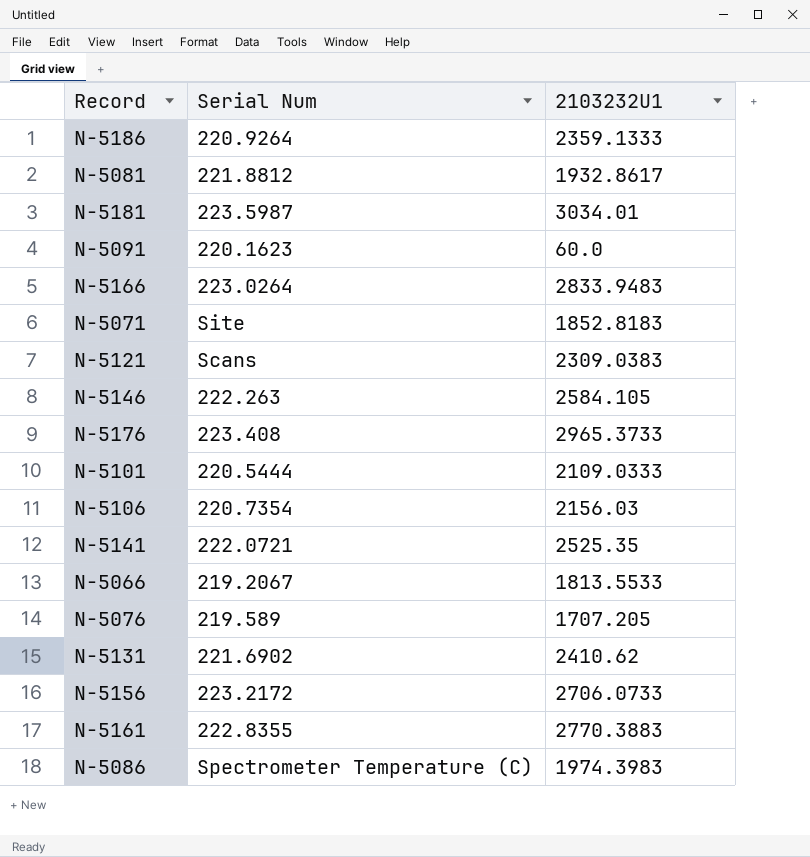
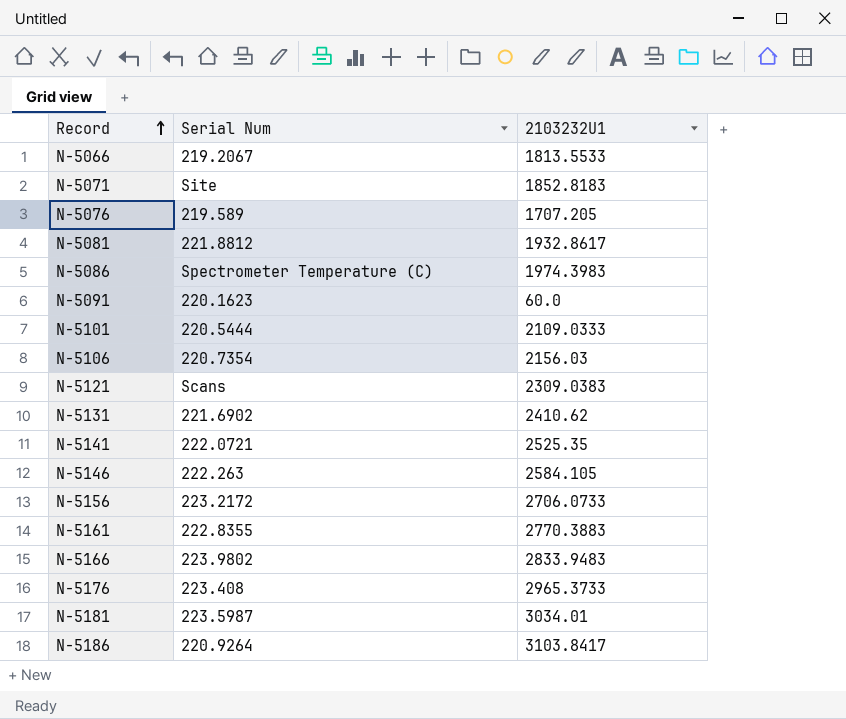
row order: none -> Record ascending
N-5166 | Serial Num: 223.0264 -> 223.9802
N-5186 | 2103232U1: 2359.1333 -> 3103.8417

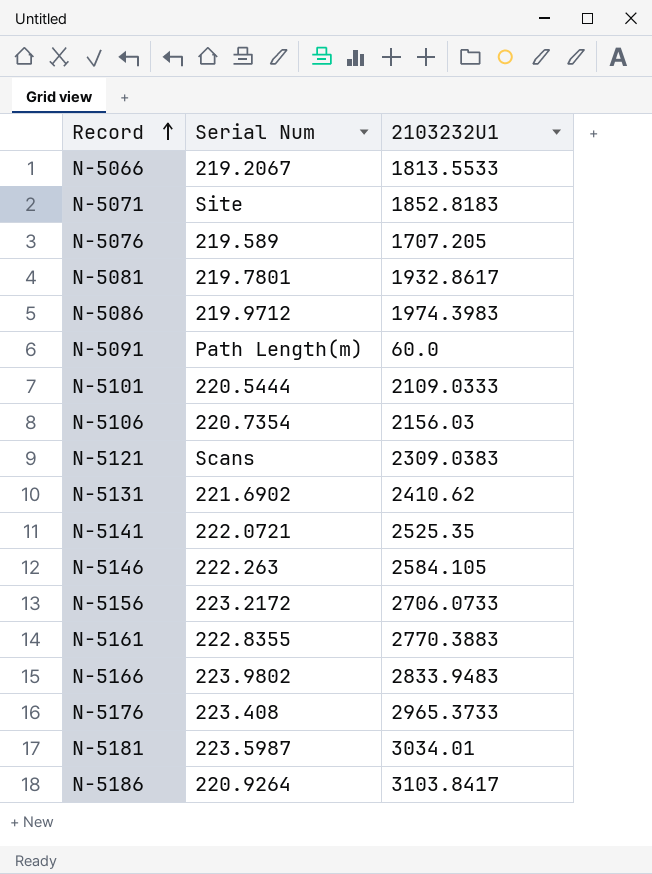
N-5081 | Serial Num: 221.8812 -> 219.7801
N-5086 | Serial Num: Spectrometer Temperature (C) -> 219.9712
N-5091 | Serial Num: 220.1623 -> Path Length(m)

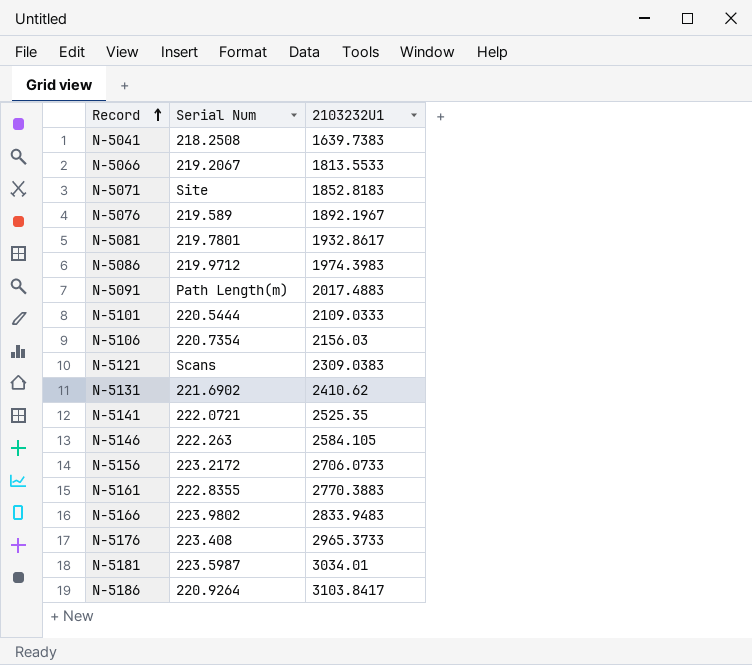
row N-5041: none -> 218.2508 | 1639.7383
N-5076 | 2103232U1: 1707.205 -> 1892.1967
N-5091 | 2103232U1: 60.0 -> 2017.4883

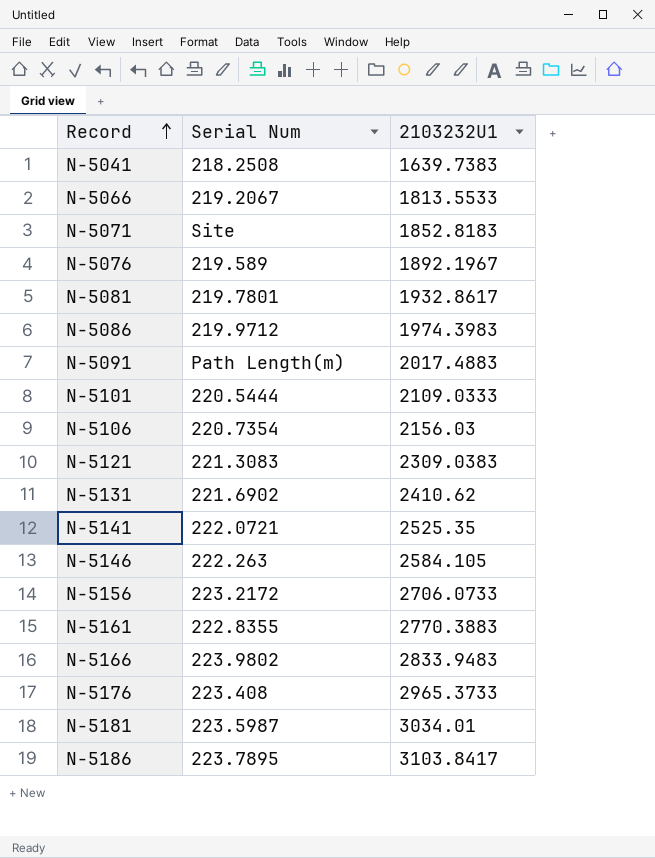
N-5121 | Serial Num: Scans -> 221.3083
N-5186 | Serial Num: 220.9264 -> 223.7895

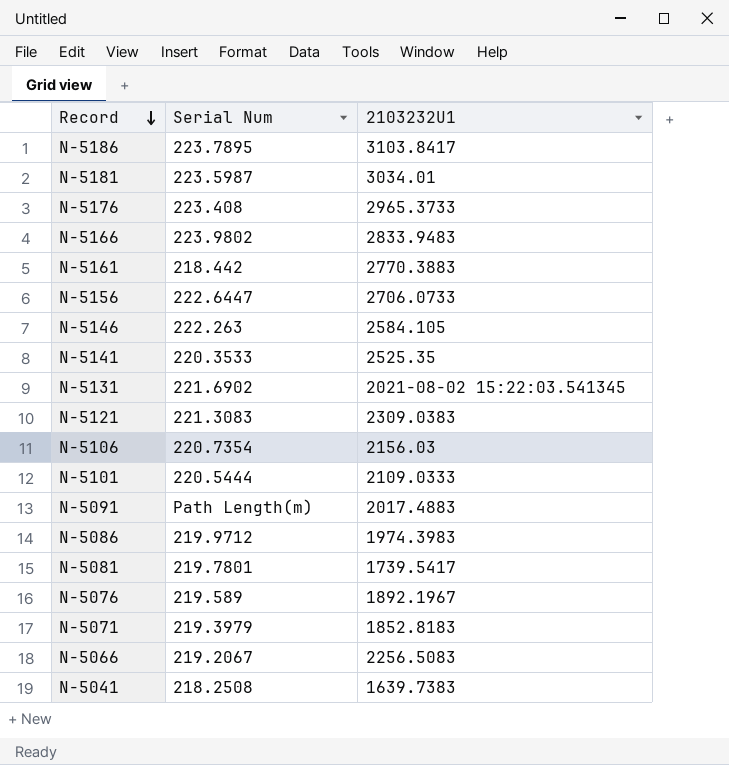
row order: Record ascending -> Record descending
N-5161 | Serial Num: 222.8355 -> 218.442
N-5156 | Serial Num: 223.2172 -> 222.6447
N-5141 | Serial Num: 222.0721 -> 220.3533
N-5131 | 2103232U1: 2410.62 -> 2021-08-02 15:22:03.541345
N-5081 | 2103232U1: 1932.8617 -> 1739.5417
N-5071 | Serial Num: Site -> 219.3979
N-5066 | 2103232U1: 1813.5533 -> 2256.5083

